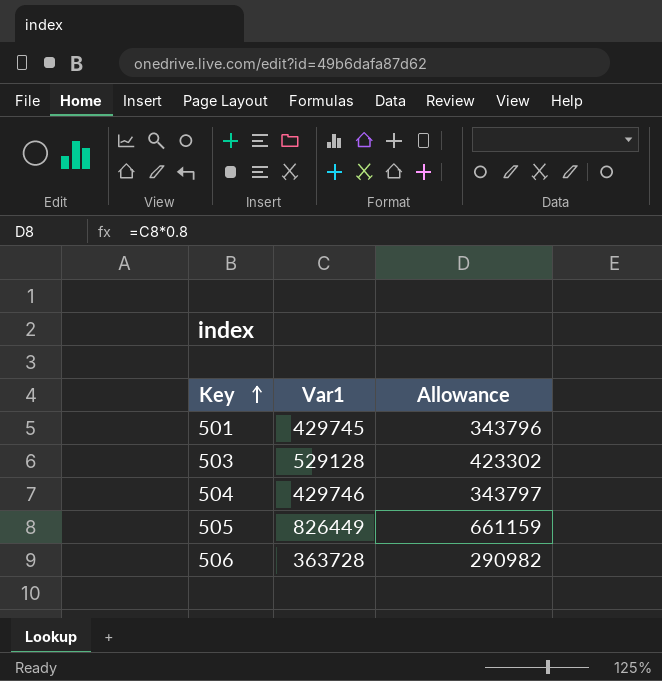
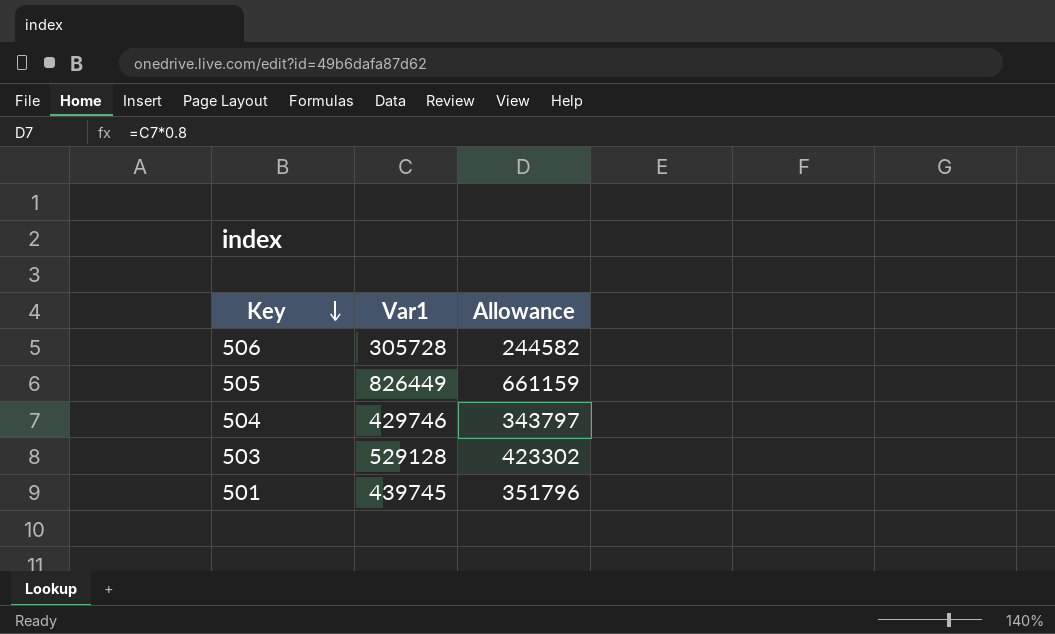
row order: Key ascending -> Key descending
506 | Var1: 363728 -> 305728
506 | Allowance: 290982 -> 244582
501 | Var1: 429745 -> 439745
501 | Allowance: 343796 -> 351796

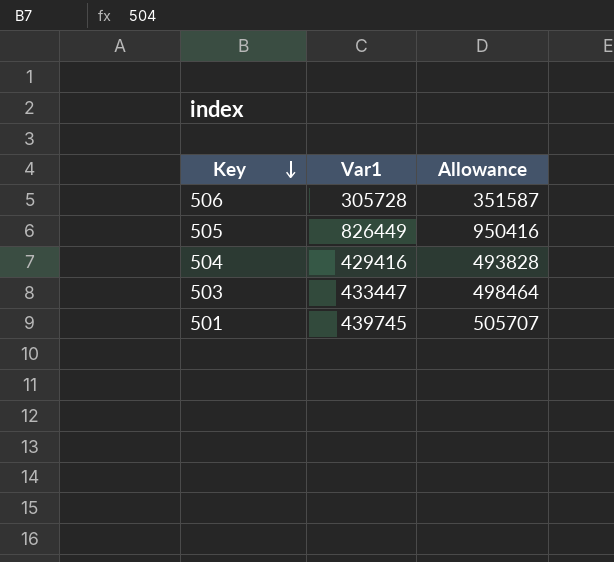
column Allowance | formula: [Var1] * 0.8 -> [Var1] * 1.15
504 | Var1: 429746 -> 429416
503 | Var1: 529128 -> 433447

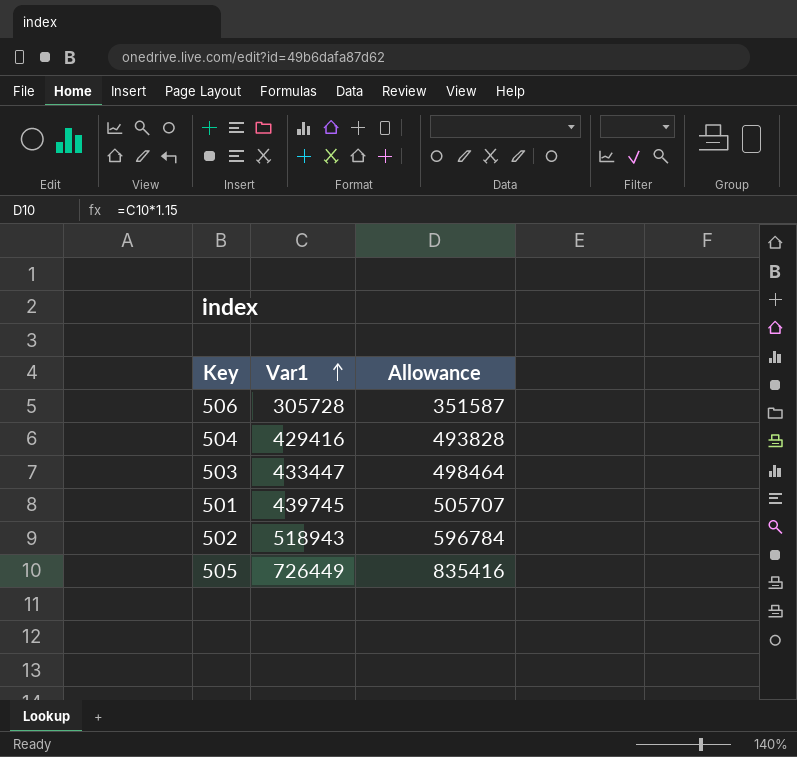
row order: Key descending -> Var1 ascending
row 502: none -> 518943 | 596784
505 | Var1: 826449 -> 726449
505 | Allowance: 950416 -> 835416

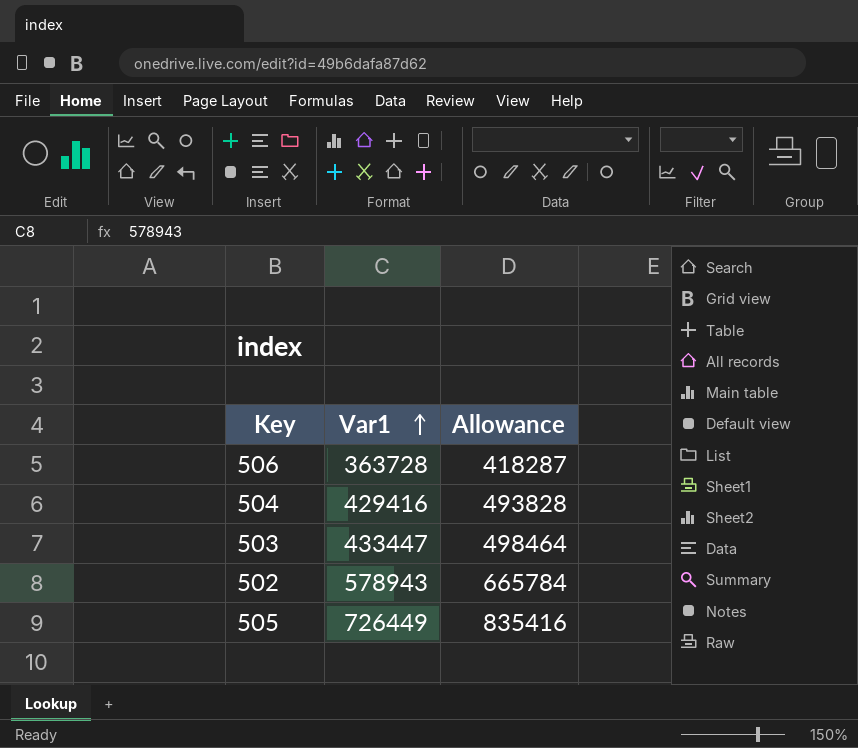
row 501: 439745 | 505707 -> none
506 | Var1: 305728 -> 363728
506 | Allowance: 351587 -> 418287
502 | Var1: 518943 -> 578943
502 | Allowance: 596784 -> 665784

